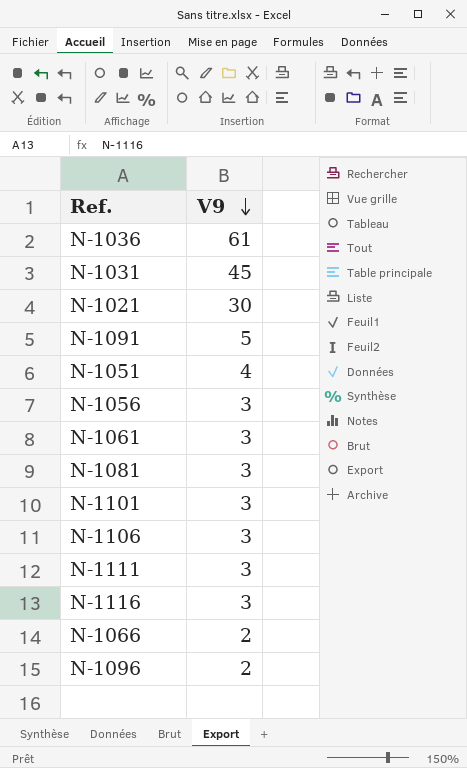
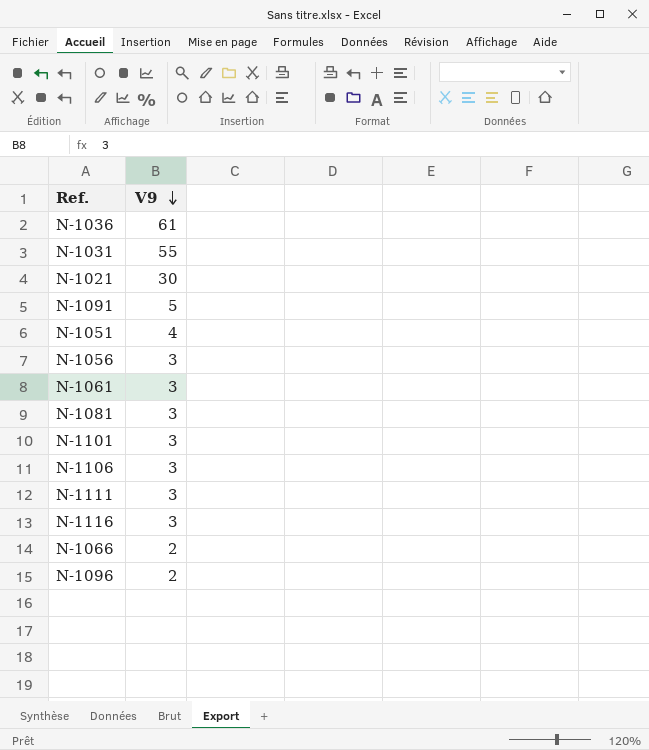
N-1031 | V9: 45 -> 55

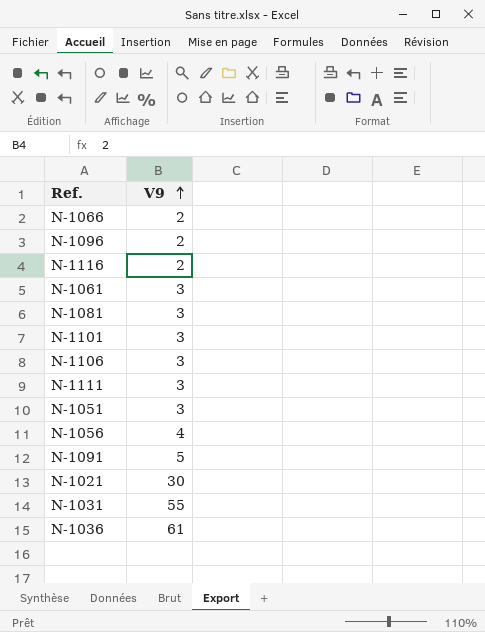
row order: V9 descending -> V9 ascending
N-1116 | V9: 3 -> 2
N-1051 | V9: 4 -> 3
N-1056 | V9: 3 -> 4

